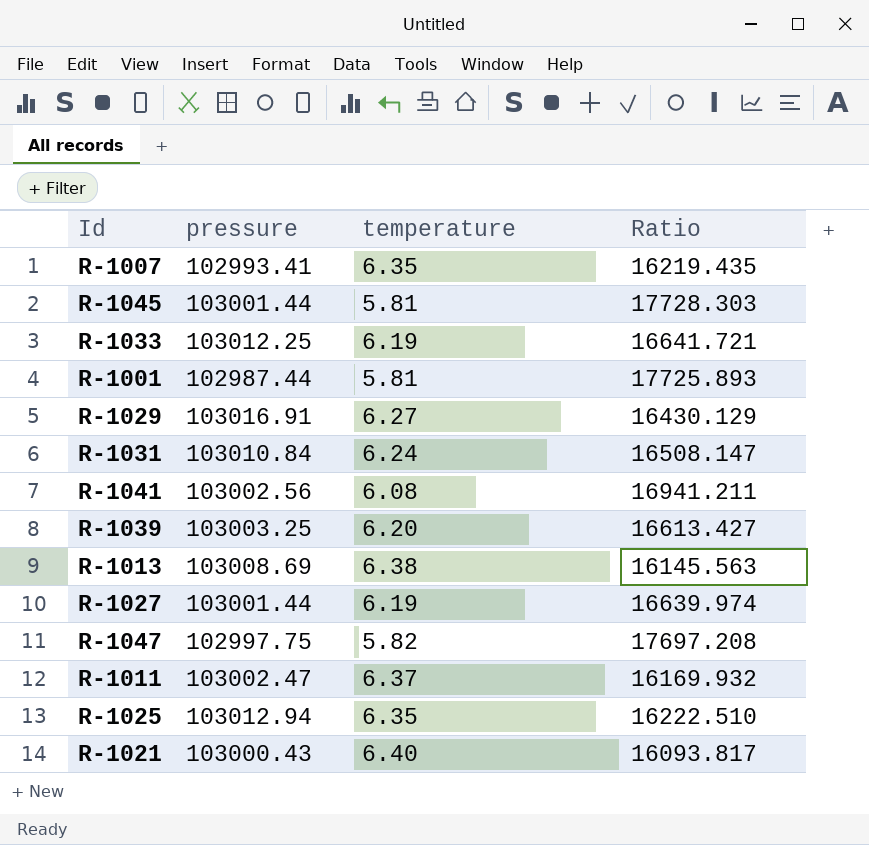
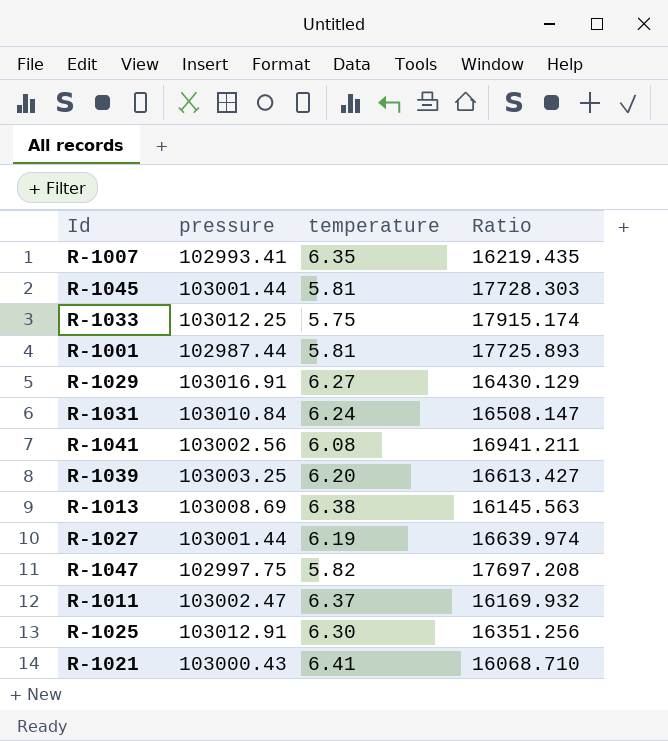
R-1033 | temperature: 6.19 -> 5.75
R-1033 | Ratio: 16641.721 -> 17915.174
R-1025 | pressure: 103012.94 -> 103012.91
R-1025 | temperature: 6.35 -> 6.30
R-1025 | Ratio: 16222.510 -> 16351.256
R-1021 | temperature: 6.40 -> 6.41
R-1021 | Ratio: 16093.817 -> 16068.710

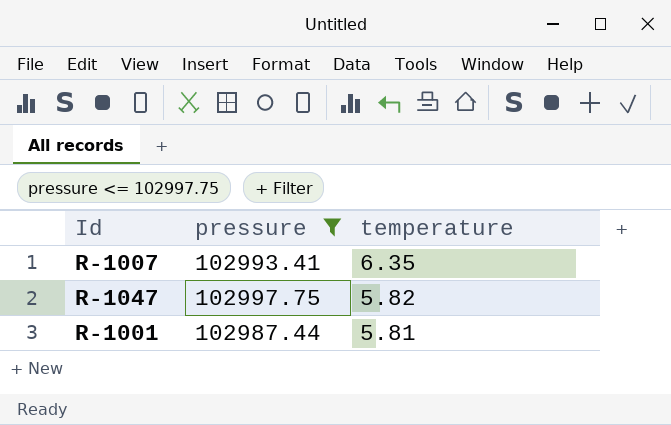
filter: none -> pressure <= 102997.75
row order: none -> temperature descending
column Ratio | formula: [pressure] / [temperature] -> none

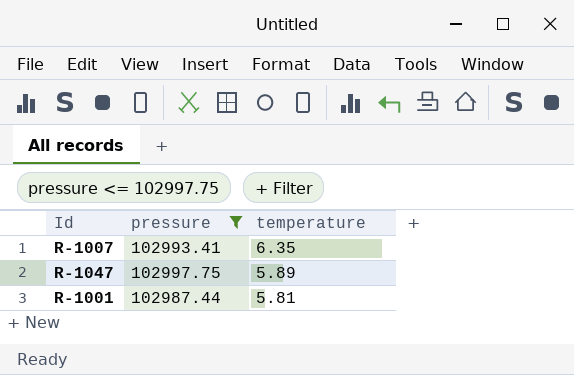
R-1047 | temperature: 5.82 -> 5.89

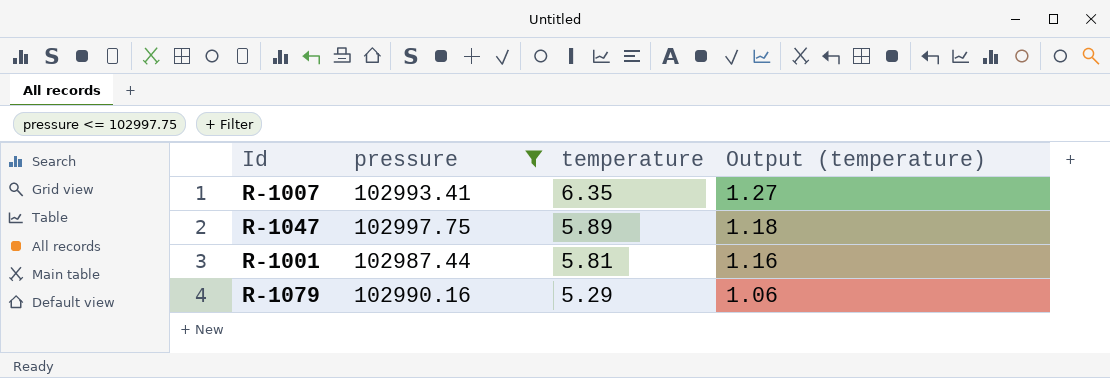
column Output (temperature) | formula: none -> [temperature] * 0.2
row R-1079: none -> 102990.16 | 5.29 | 1.06

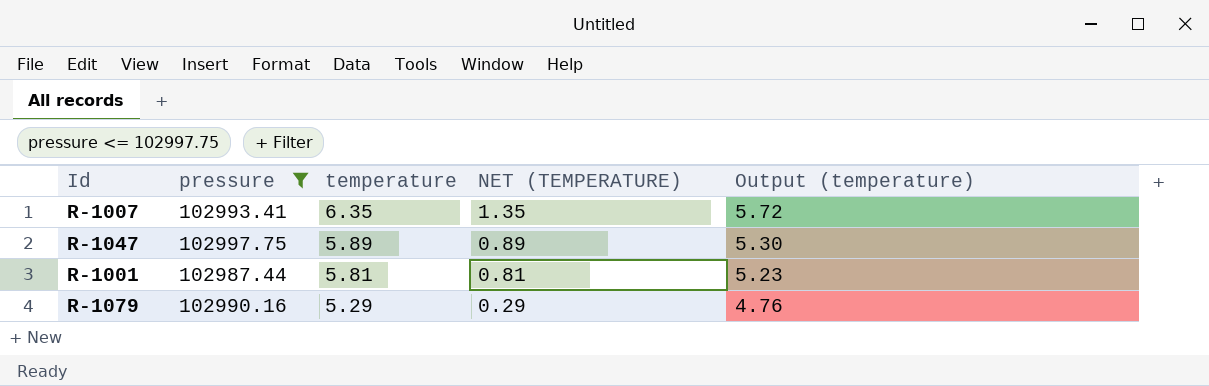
column NET (TEMPERATURE) | formula: none -> [temperature] - 5
column Output (temperature) | formula: [temperature] * 0.2 -> [temperature] * 0.9

